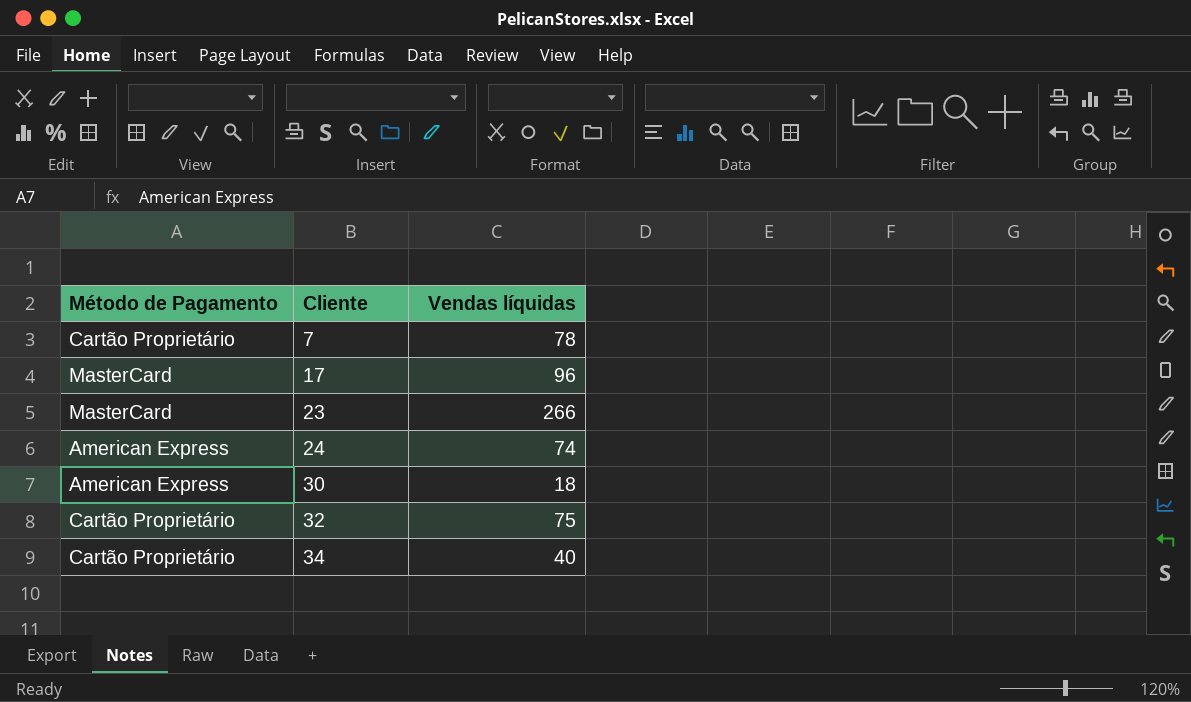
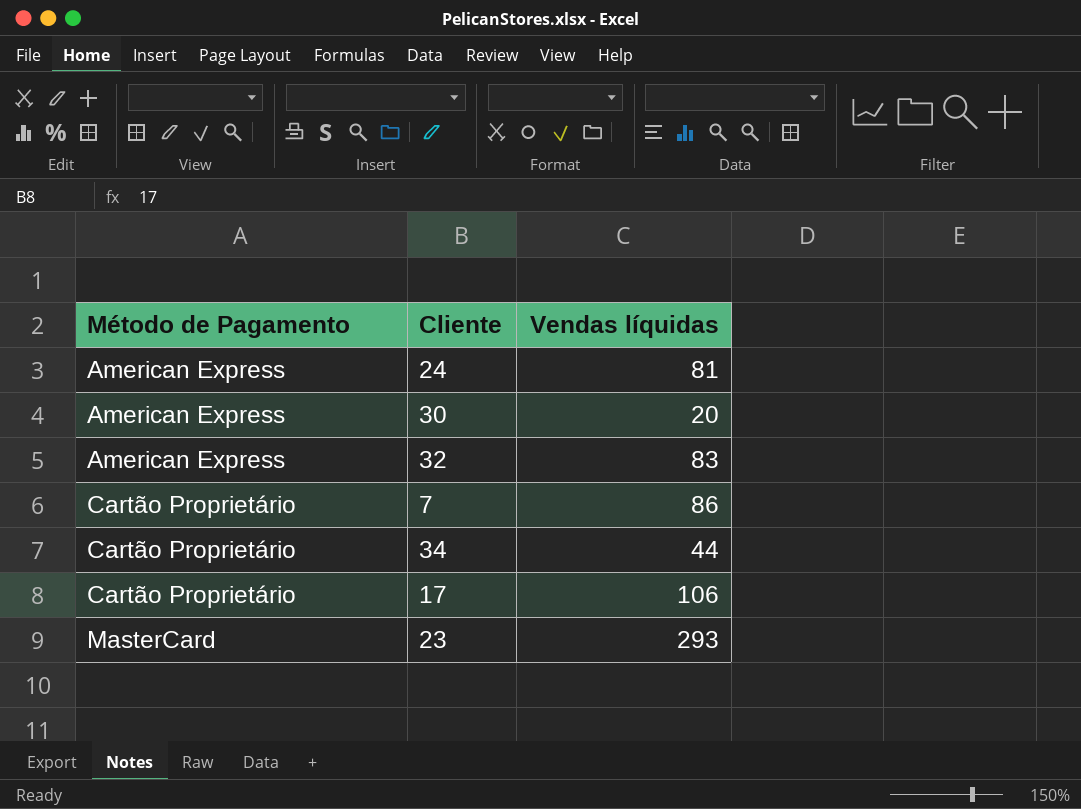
row order: Cliente ascending -> Método de Pagamento ascending
24 | Vendas líquidas: 74 -> 81
30 | Vendas líquidas: 18 -> 20
32 | Método de Pagamento: Cartão Proprietário -> American Express
32 | Vendas líquidas: 75 -> 83
7 | Vendas líquidas: 78 -> 86
34 | Vendas líquidas: 40 -> 44
17 | Método de Pagamento: MasterCard -> Cartão Proprietário
17 | Vendas líquidas: 96 -> 106
23 | Vendas líquidas: 266 -> 293

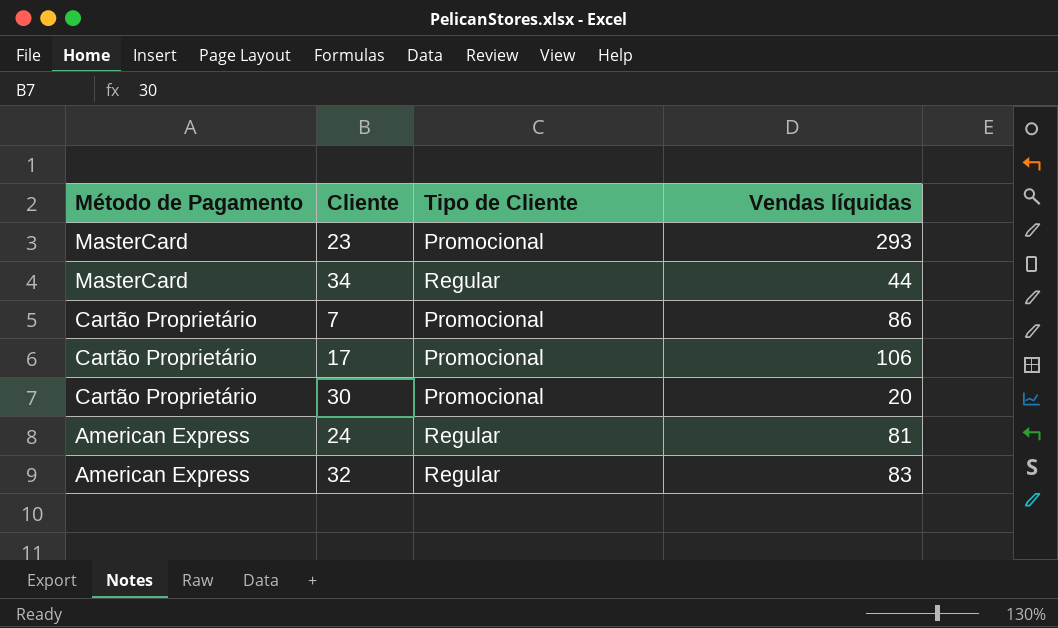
row order: Método de Pagamento ascending -> Método de Pagamento descending
column Tipo de Cliente | position: none -> 3
34 | Método de Pagamento: Cartão Proprietário -> MasterCard
30 | Método de Pagamento: American Express -> Cartão Proprietário

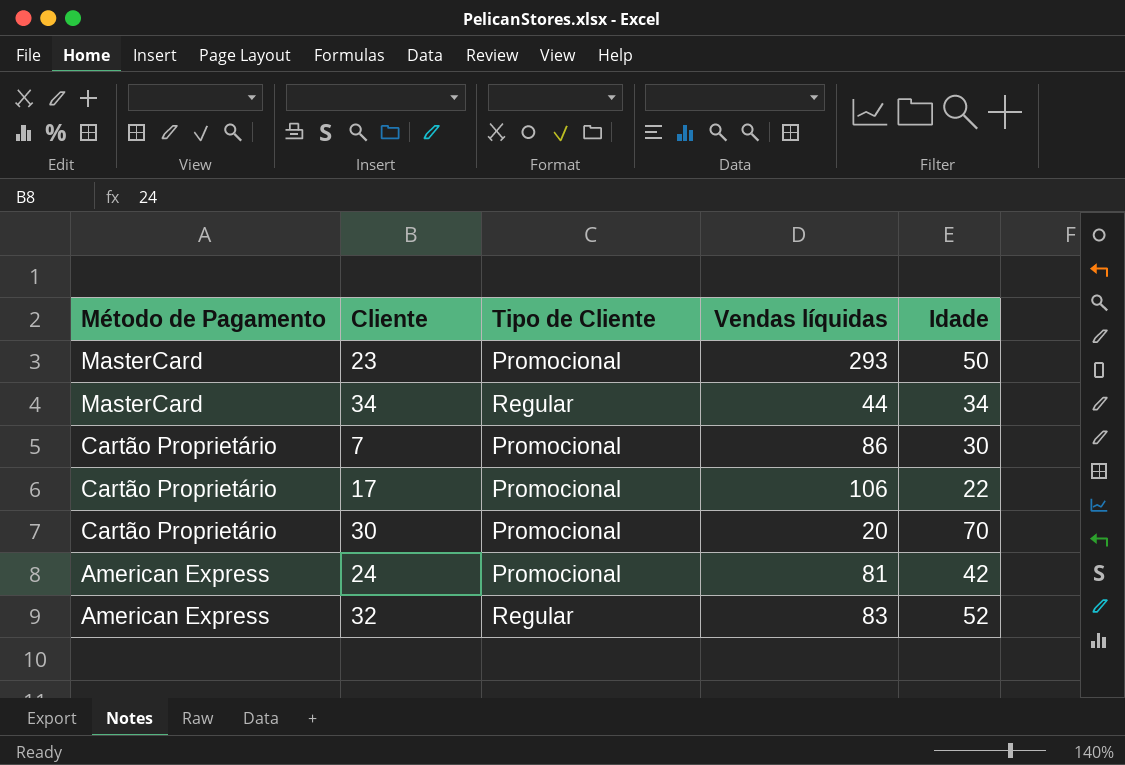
column Idade | position: none -> 5
24 | Tipo de Cliente: Regular -> Promocional

